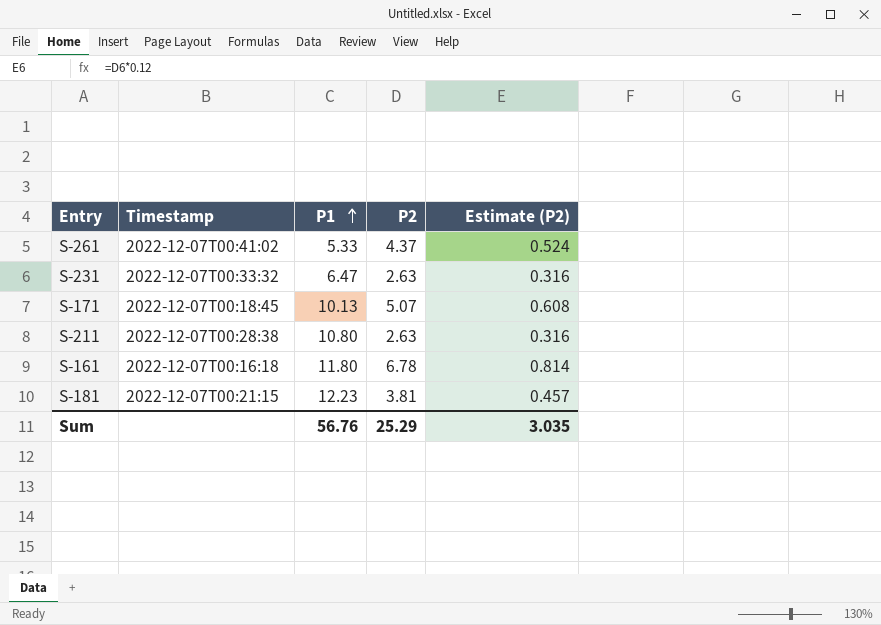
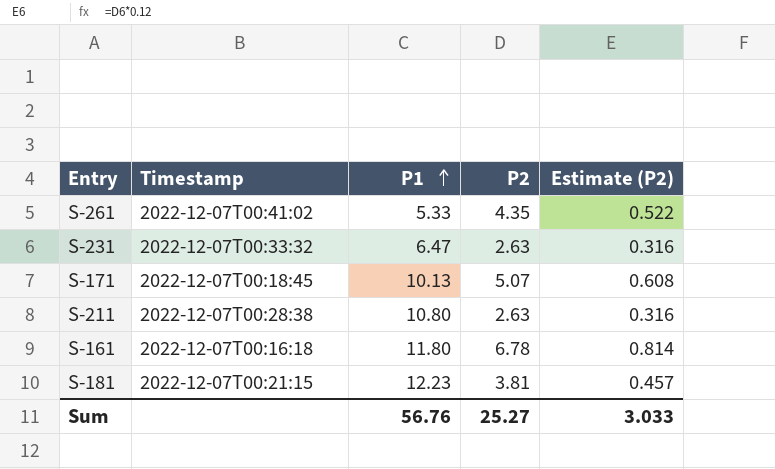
S-261 | P2: 4.37 -> 4.35
S-261 | Estimate (P2): 0.524 -> 0.522
Sum | P2: 25.29 -> 25.27
Sum | Estimate (P2): 3.035 -> 3.033

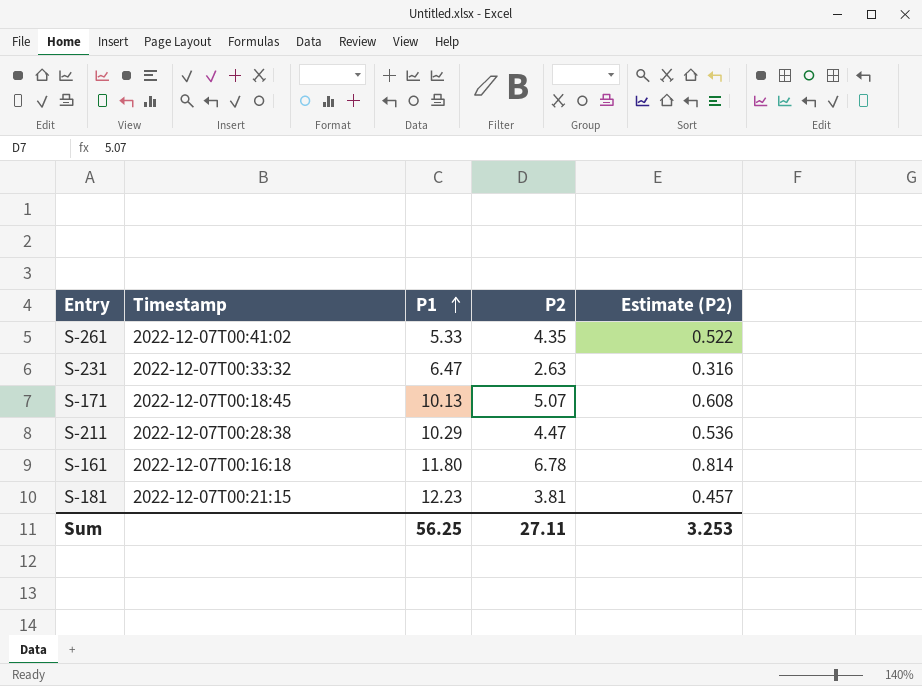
S-211 | P1: 10.80 -> 10.29
S-211 | P2: 2.63 -> 4.47
S-211 | Estimate (P2): 0.316 -> 0.536
Sum | P1: 56.76 -> 56.25
Sum | P2: 25.27 -> 27.11
Sum | Estimate (P2): 3.033 -> 3.253

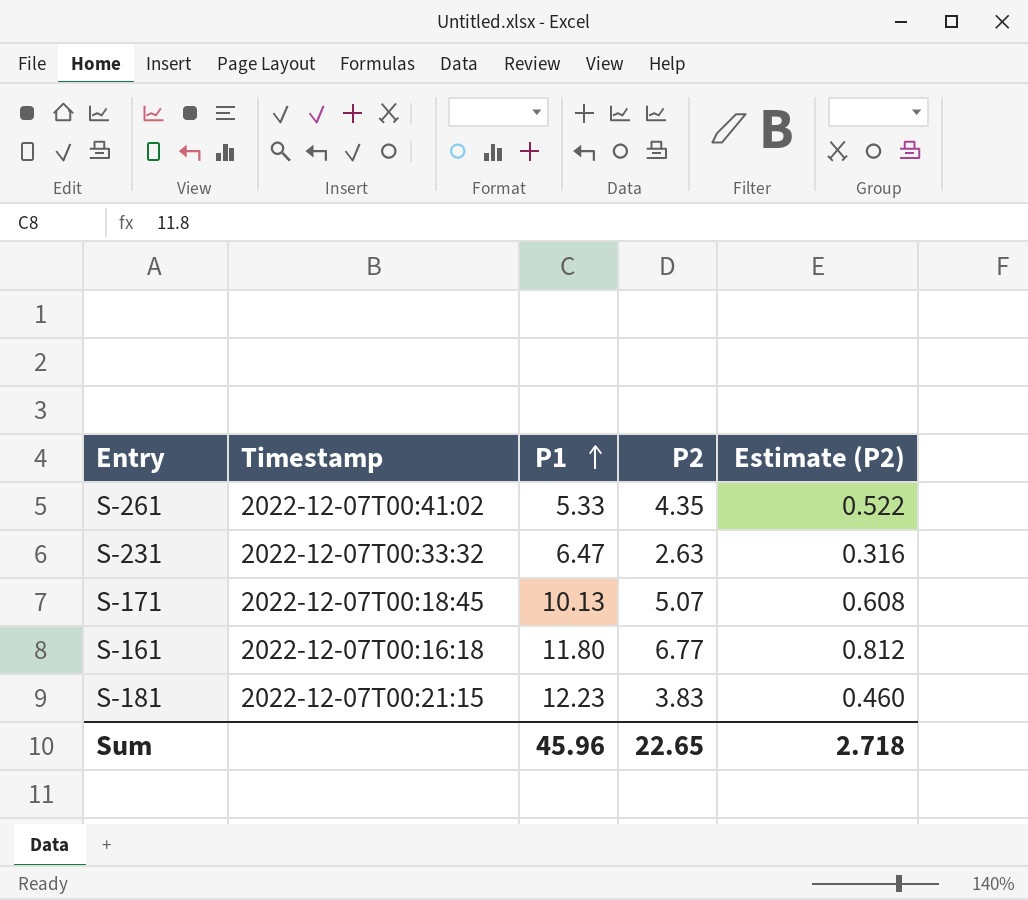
row S-211: 2022-12-07T00:28:38 | 10.29 | 4.47 | 0.536 -> none
S-161 | P2: 6.78 -> 6.77
S-161 | Estimate (P2): 0.814 -> 0.812
S-181 | P2: 3.81 -> 3.83
S-181 | Estimate (P2): 0.457 -> 0.460
Sum | P1: 56.25 -> 45.96
Sum | P2: 27.11 -> 22.65
Sum | Estimate (P2): 3.253 -> 2.718

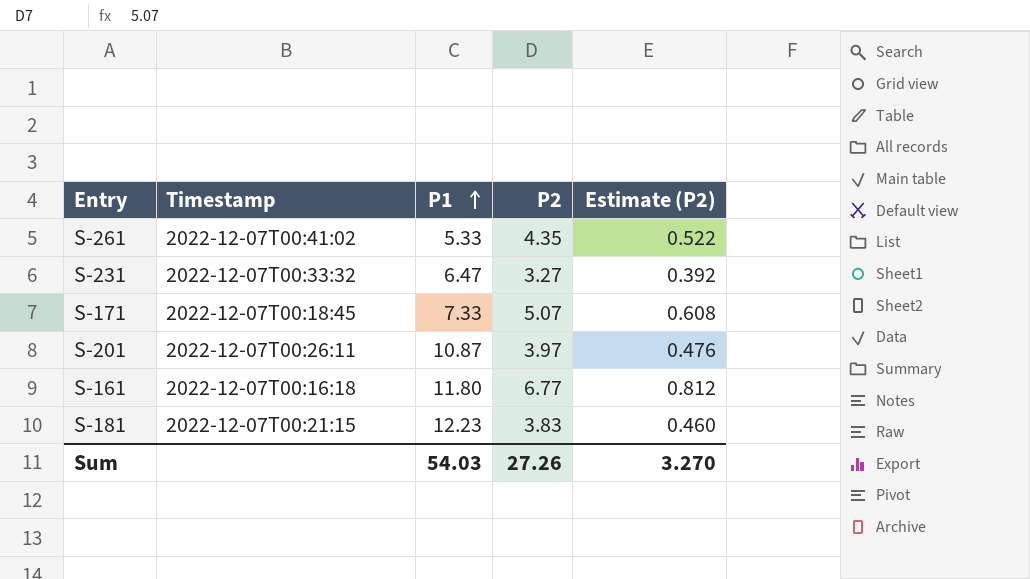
S-231 | P2: 2.63 -> 3.27
S-231 | Estimate (P2): 0.316 -> 0.392
S-171 | P1: 10.13 -> 7.33
row S-201: none -> 2022-12-07T00:26:11 | 10.87 | 3.97 | 0.476
Sum | P1: 45.96 -> 54.03
Sum | P2: 22.65 -> 27.26
Sum | Estimate (P2): 2.718 -> 3.270

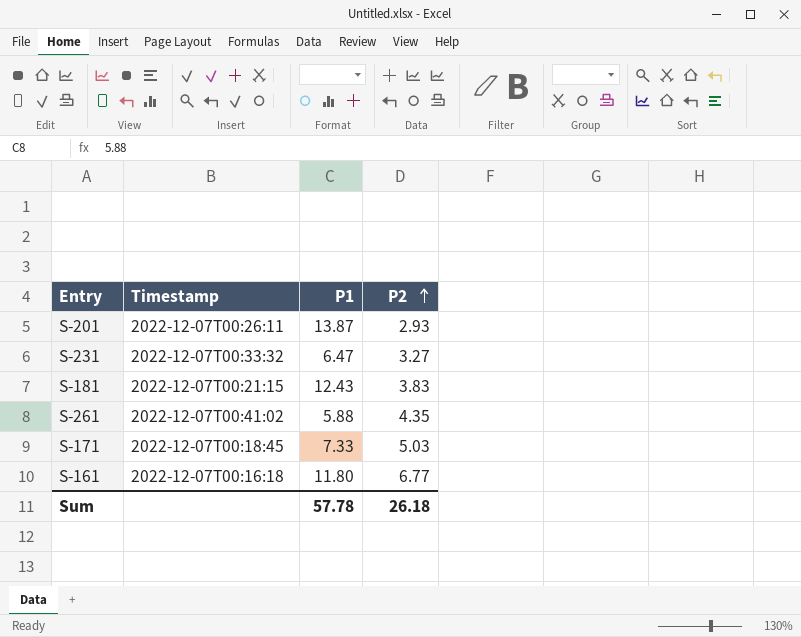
row order: P1 ascending -> P2 ascending
column Estimate (P2) | formula: [P2] * 0.12 -> none
S-201 | P1: 10.87 -> 13.87
S-201 | P2: 3.97 -> 2.93
S-181 | P1: 12.23 -> 12.43
S-261 | P1: 5.33 -> 5.88
S-171 | P2: 5.07 -> 5.03
Sum | P1: 54.03 -> 57.78
Sum | P2: 27.26 -> 26.18

